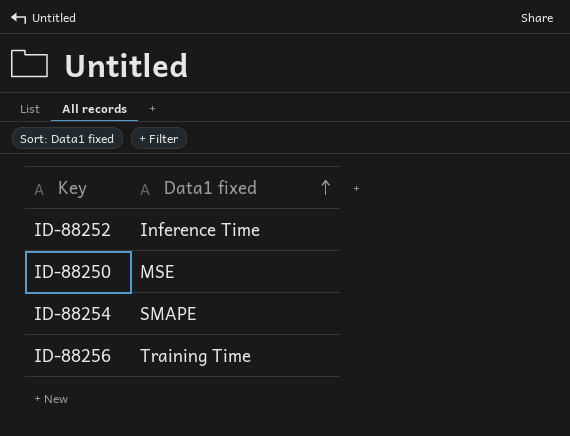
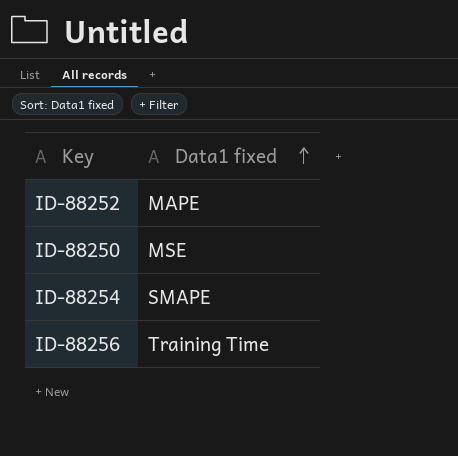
ID-88252 | Data1 fixed: Inference Time -> MAPE

